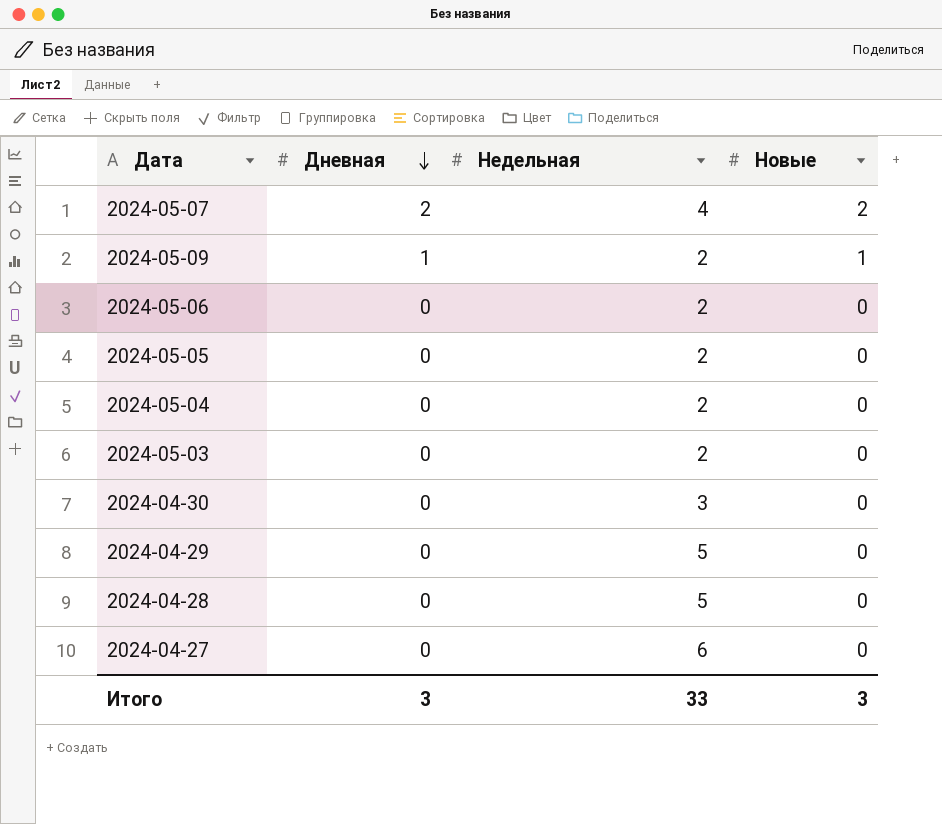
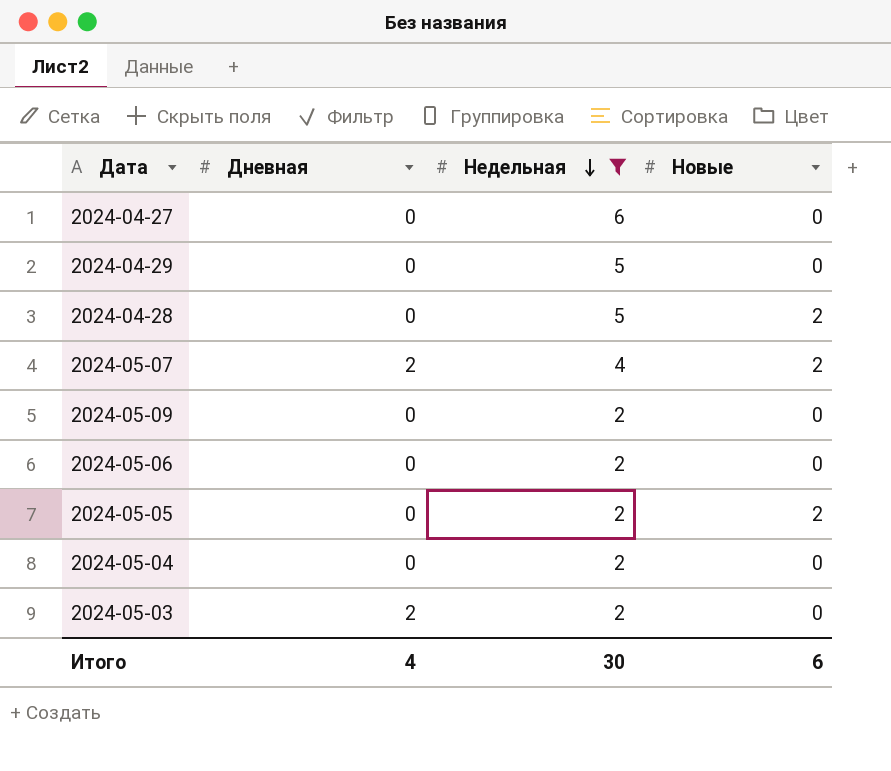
filter: none -> Недельная != 3
row order: Дневная descending -> Недельная descending
2024-04-28 | Новые: 0 -> 2
2024-05-09 | Дневная: 1 -> 0
2024-05-09 | Новые: 1 -> 0
2024-05-05 | Новые: 0 -> 2
2024-05-03 | Дневная: 0 -> 2
Итого | Дневная: 3 -> 4
Итого | Недельная: 33 -> 30
Итого | Новые: 3 -> 6

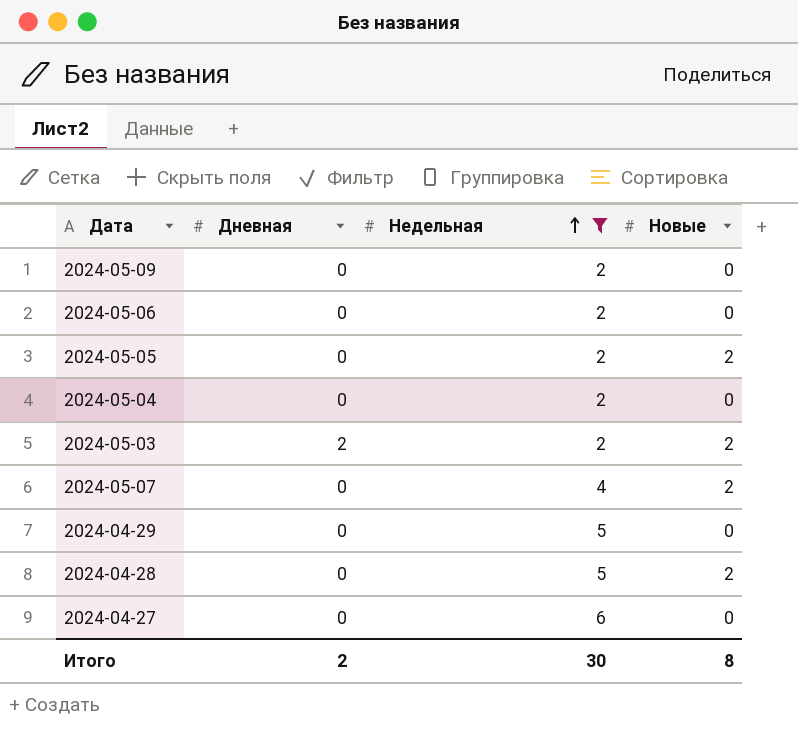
row order: Недельная descending -> Недельная ascending
2024-05-03 | Новые: 0 -> 2
2024-05-07 | Дневная: 2 -> 0
Итого | Дневная: 4 -> 2
Итого | Новые: 6 -> 8

